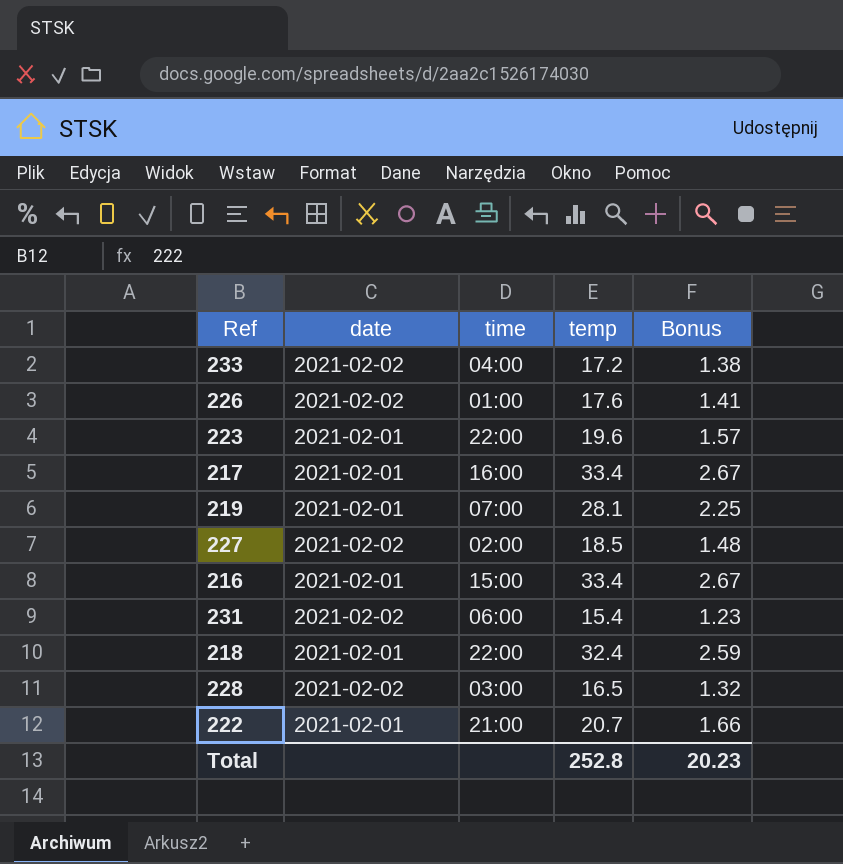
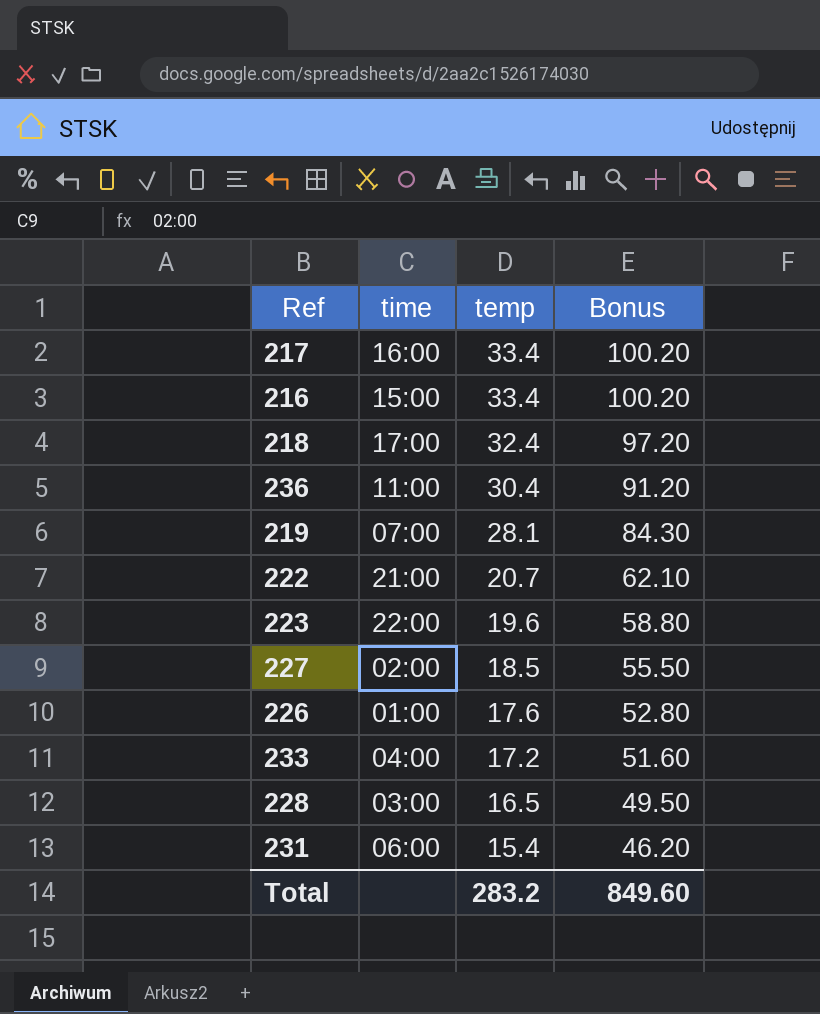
row order: none -> temp descending
column date | position: 2 -> none
column Bonus | formula: [temp] * 0.08 -> [temp] * 3
218 | time: 22:00 -> 17:00
row 236: none -> 11:00 | 30.4 | 91.20
Total | temp: 252.8 -> 283.2
Total | Bonus: 20.23 -> 849.60

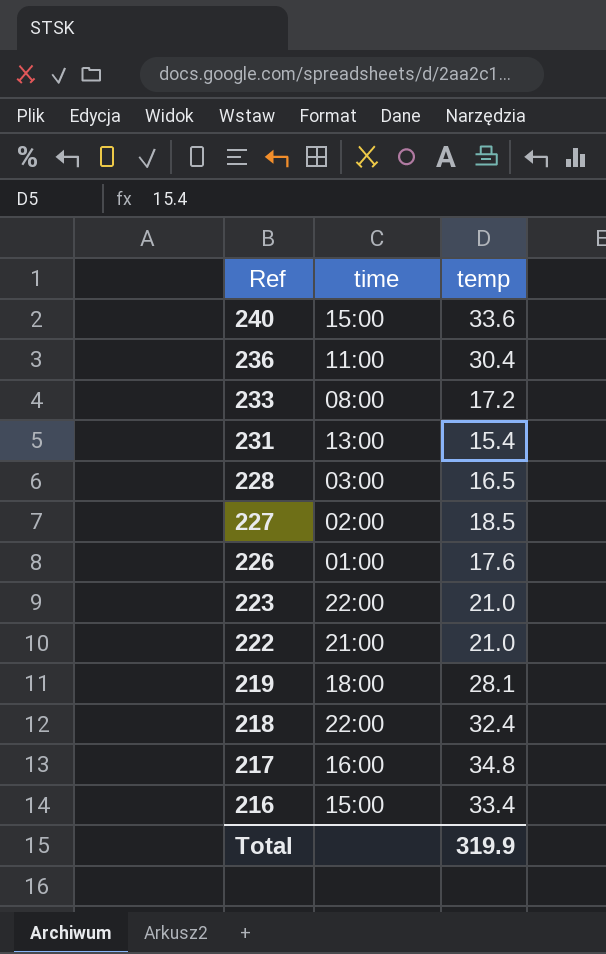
row order: temp descending -> Ref descending
column Bonus | formula: [temp] * 3 -> none
row 240: none -> 15:00 | 33.6
233 | time: 04:00 -> 08:00
231 | time: 06:00 -> 13:00
223 | temp: 19.6 -> 21.0
222 | temp: 20.7 -> 21.0
219 | time: 07:00 -> 18:00
218 | time: 17:00 -> 22:00
217 | temp: 33.4 -> 34.8
Total | temp: 283.2 -> 319.9

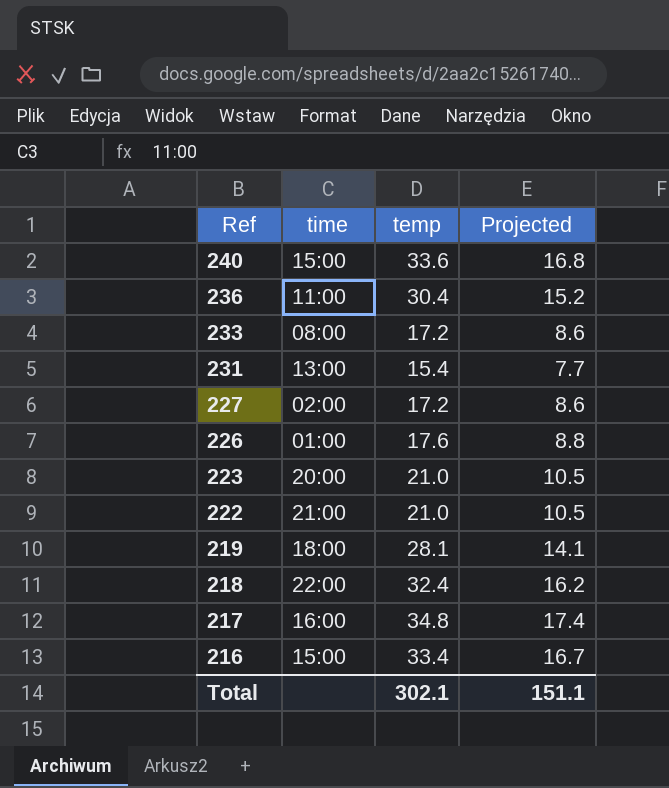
column Projected | formula: none -> [temp] * 0.5
row 228: 03:00 | 16.5 -> none
227 | temp: 18.5 -> 17.2
223 | time: 22:00 -> 20:00
Total | temp: 319.9 -> 302.1

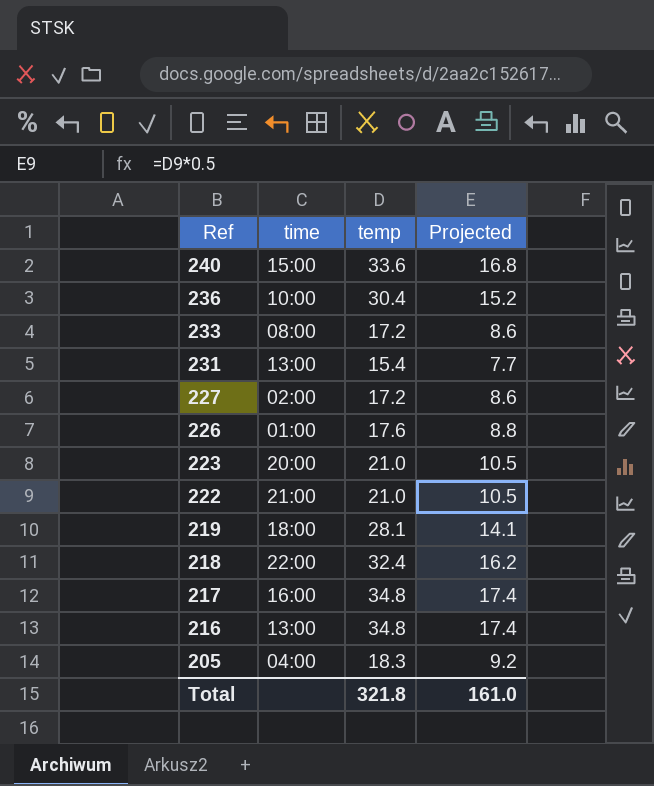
236 | time: 11:00 -> 10:00
216 | time: 15:00 -> 13:00
216 | temp: 33.4 -> 34.8
216 | Projected: 16.7 -> 17.4
row 205: none -> 04:00 | 18.3 | 9.2
Total | temp: 302.1 -> 321.8
Total | Projected: 151.1 -> 161.0

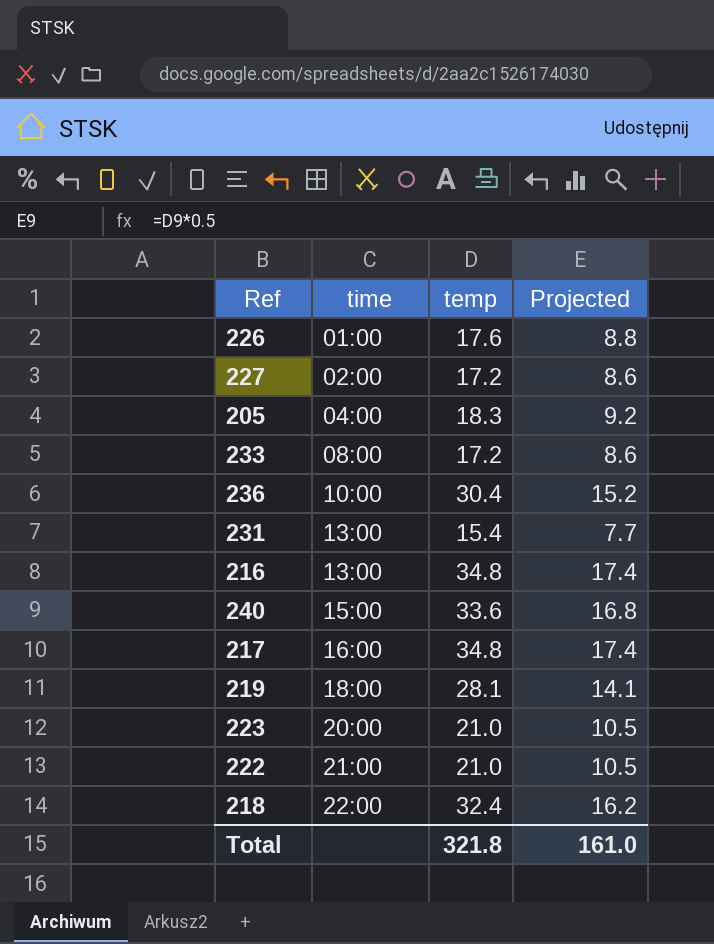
row order: Ref descending -> time ascending

